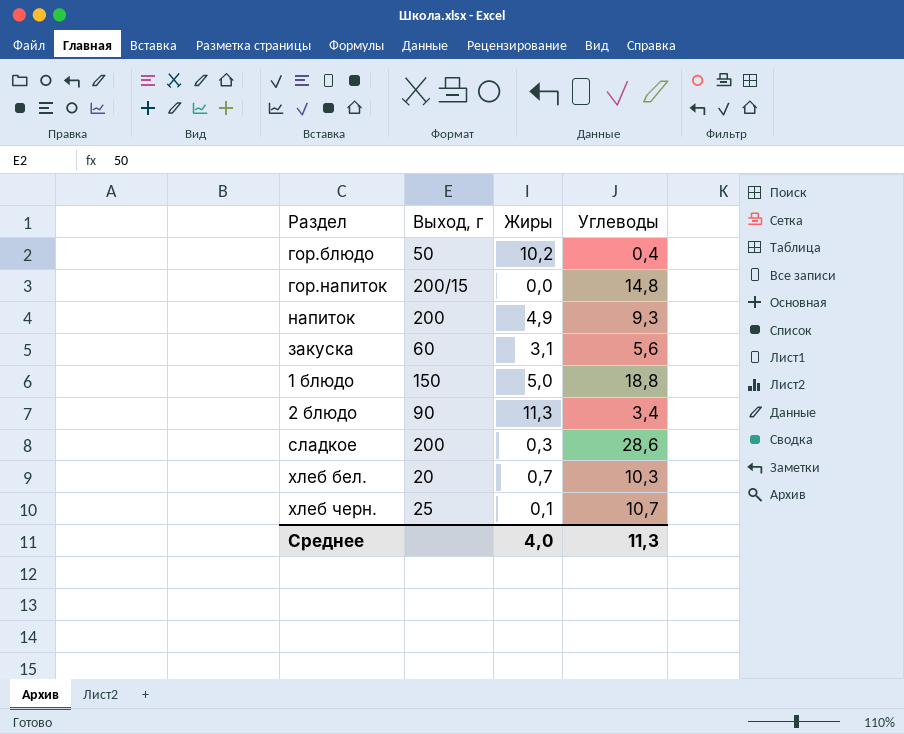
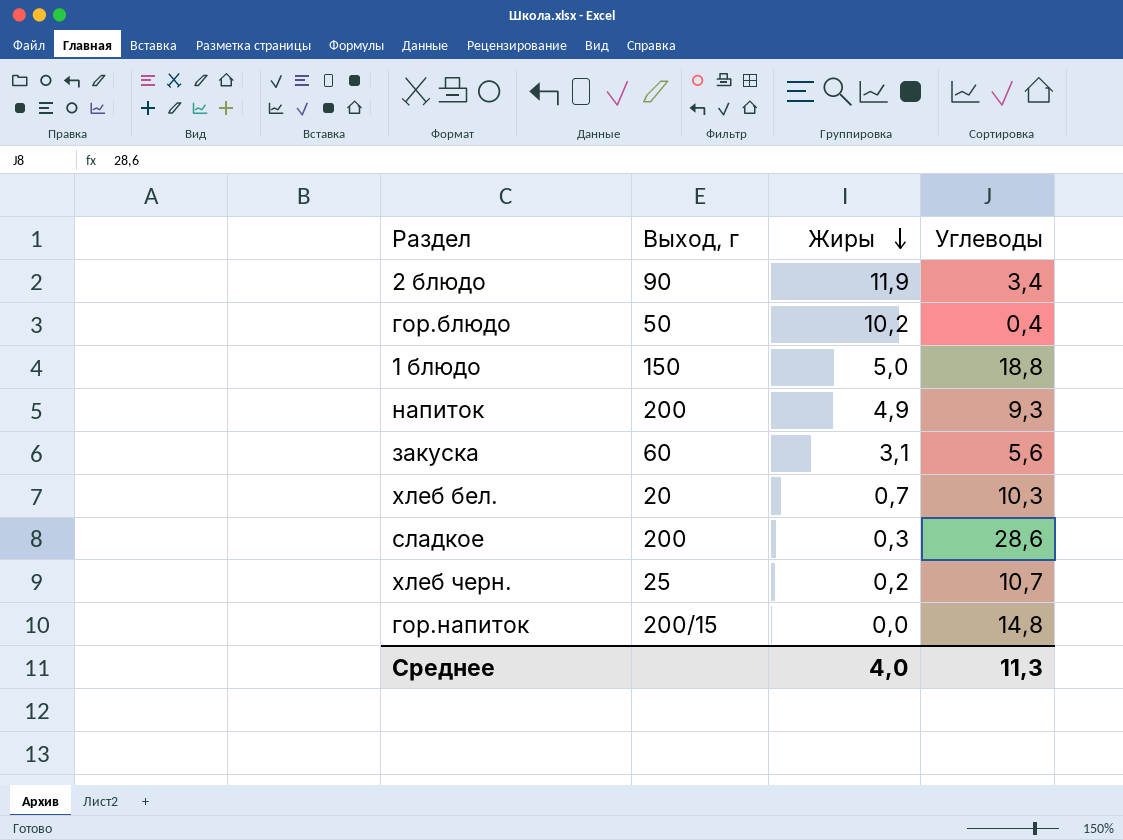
row order: none -> Жиры descending
2 блюдо | Жиры: 11,3 -> 11,9
хлеб черн. | Жиры: 0,1 -> 0,2

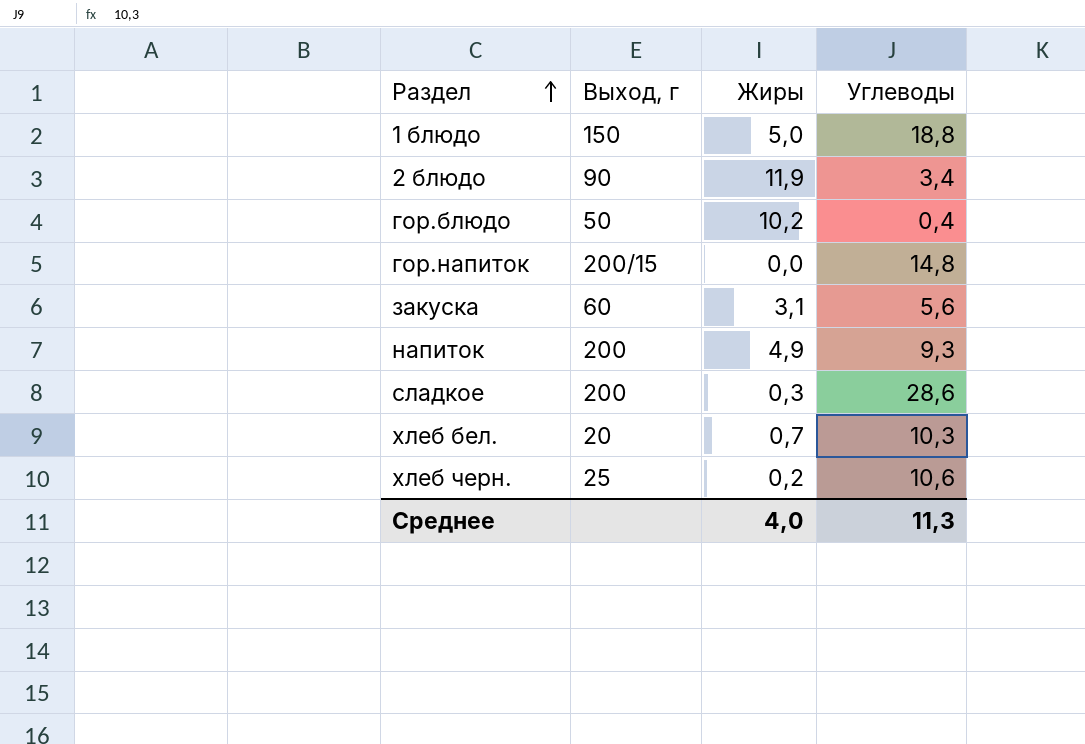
row order: Жиры descending -> Раздел ascending
хлеб черн. | Углеводы: 10,7 -> 10,6

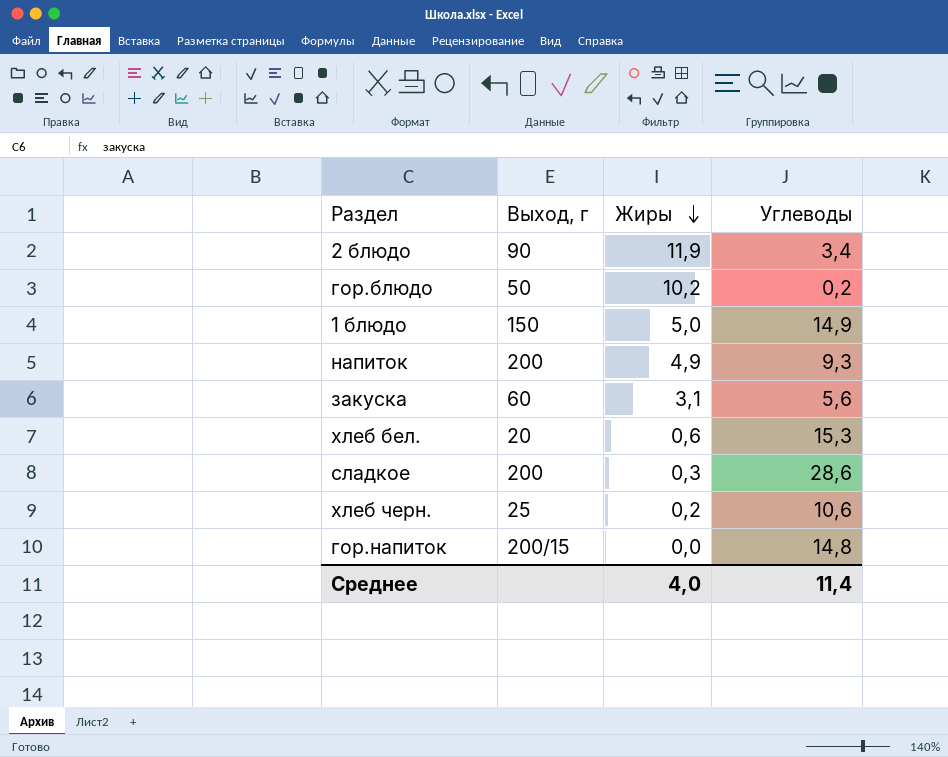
row order: Раздел ascending -> Жиры descending
гор.блюдо | Углеводы: 0,4 -> 0,2
1 блюдо | Углеводы: 18,8 -> 14,9
хлеб бел. | Жиры: 0,7 -> 0,6
хлеб бел. | Углеводы: 10,3 -> 15,3
Среднее | Углеводы: 11,3 -> 11,4

